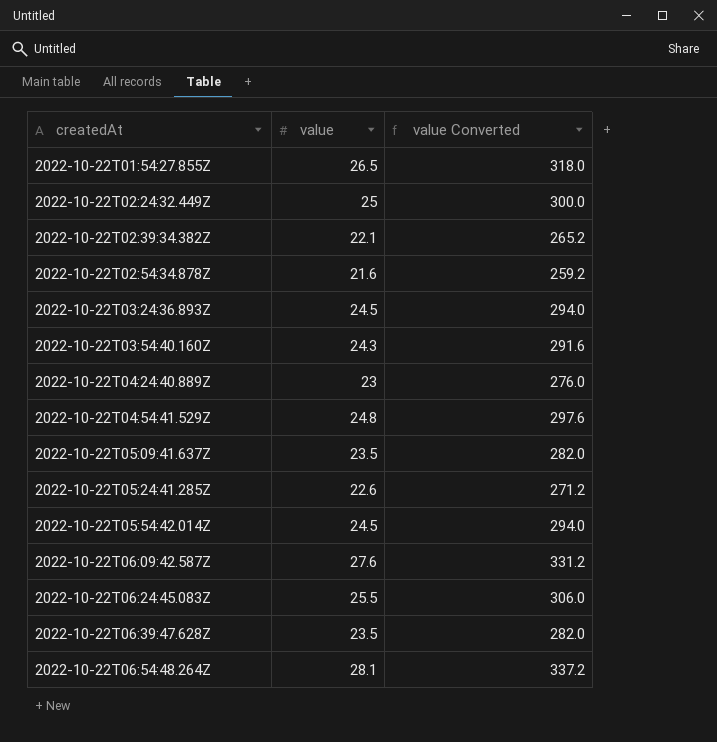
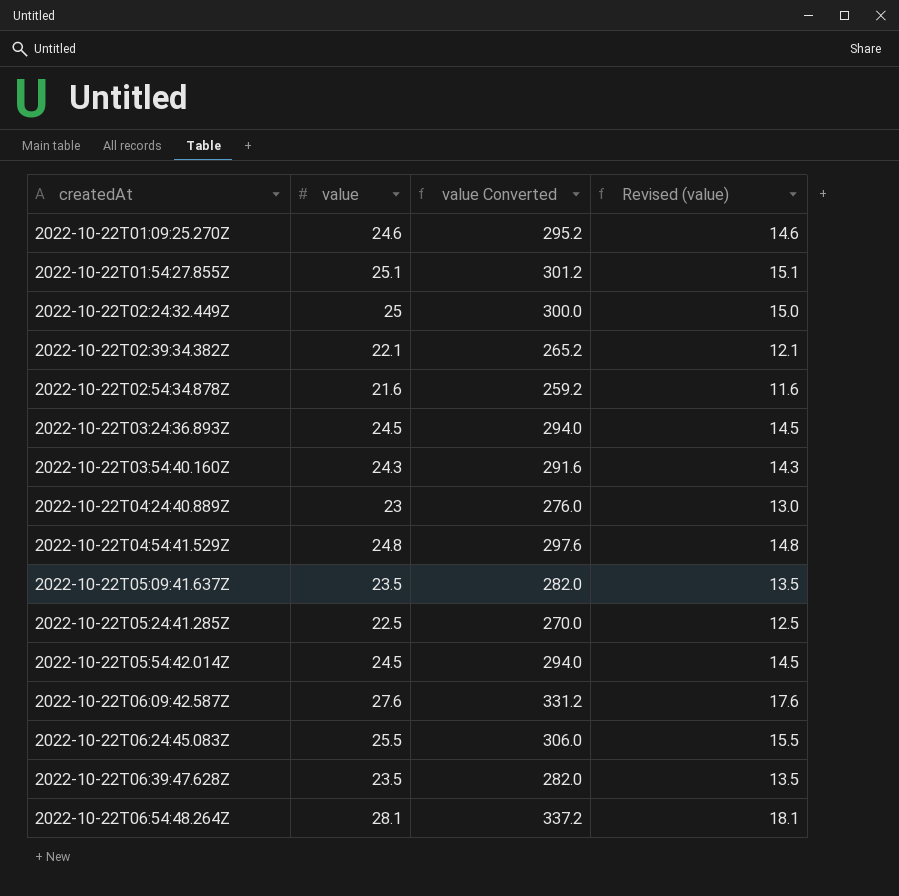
column Revised (value) | formula: none -> [value] - 10
row 2022-10-22T01:09:25.270Z: none -> 24.6 | 295.2 | 14.6
2022-10-22T01:54:27.855Z | value: 26.5 -> 25.1
2022-10-22T01:54:27.855Z | value Converted: 318.0 -> 301.2
2022-10-22T05:24:41.285Z | value: 22.6 -> 22.5
2022-10-22T05:24:41.285Z | value Converted: 271.2 -> 270.0

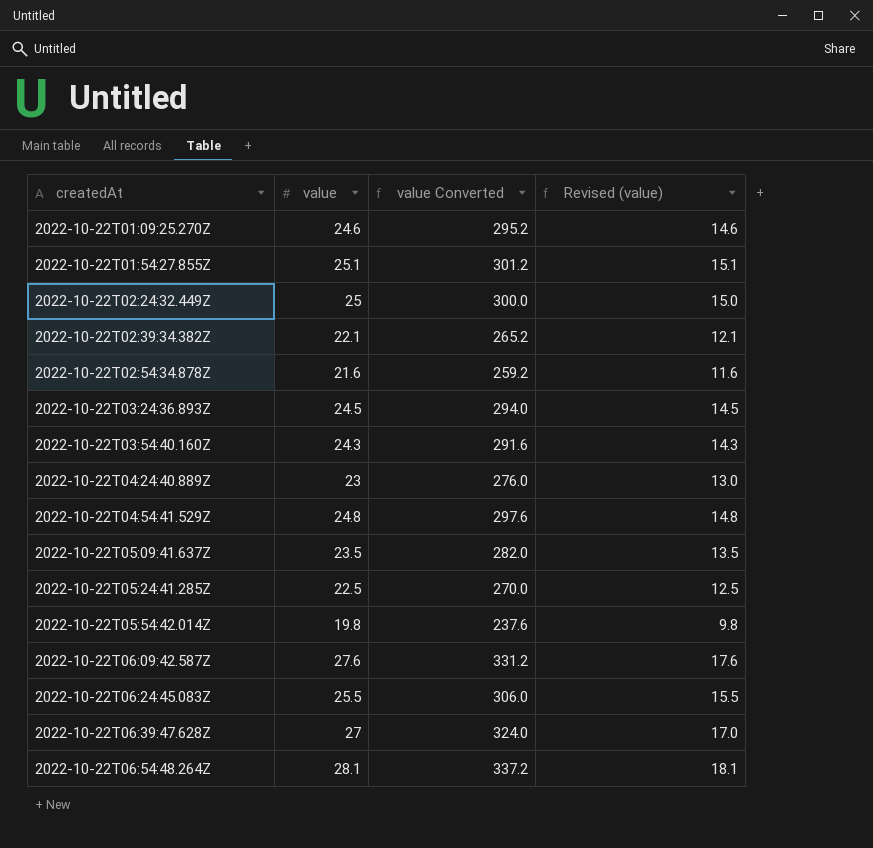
2022-10-22T05:54:42.014Z | value: 24.5 -> 19.8
2022-10-22T05:54:42.014Z | value Converted: 294.0 -> 237.6
2022-10-22T05:54:42.014Z | Revised (value): 14.5 -> 9.8
2022-10-22T06:39:47.628Z | value: 23.5 -> 27
2022-10-22T06:39:47.628Z | value Converted: 282.0 -> 324.0
2022-10-22T06:39:47.628Z | Revised (value): 13.5 -> 17.0

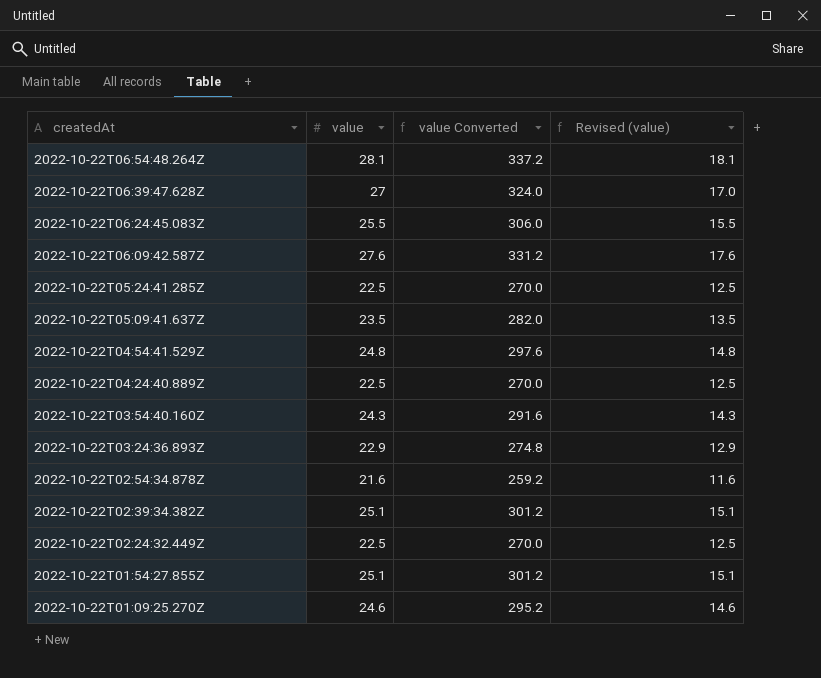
row order: createdAt ascending -> createdAt descending
row 2022-10-22T05:54:42.014Z: 19.8 | 237.6 | 9.8 -> none
2022-10-22T04:24:40.889Z | value: 23 -> 22.5
2022-10-22T04:24:40.889Z | value Converted: 276.0 -> 270.0
2022-10-22T04:24:40.889Z | Revised (value): 13.0 -> 12.5
2022-10-22T03:24:36.893Z | value: 24.5 -> 22.9
2022-10-22T03:24:36.893Z | value Converted: 294.0 -> 274.8
2022-10-22T03:24:36.893Z | Revised (value): 14.5 -> 12.9
2022-10-22T02:39:34.382Z | value: 22.1 -> 25.1
2022-10-22T02:39:34.382Z | value Converted: 265.2 -> 301.2
2022-10-22T02:39:34.382Z | Revised (value): 12.1 -> 15.1
2022-10-22T02:24:32.449Z | value: 25 -> 22.5
2022-10-22T02:24:32.449Z | value Converted: 300.0 -> 270.0
2022-10-22T02:24:32.449Z | Revised (value): 15.0 -> 12.5

